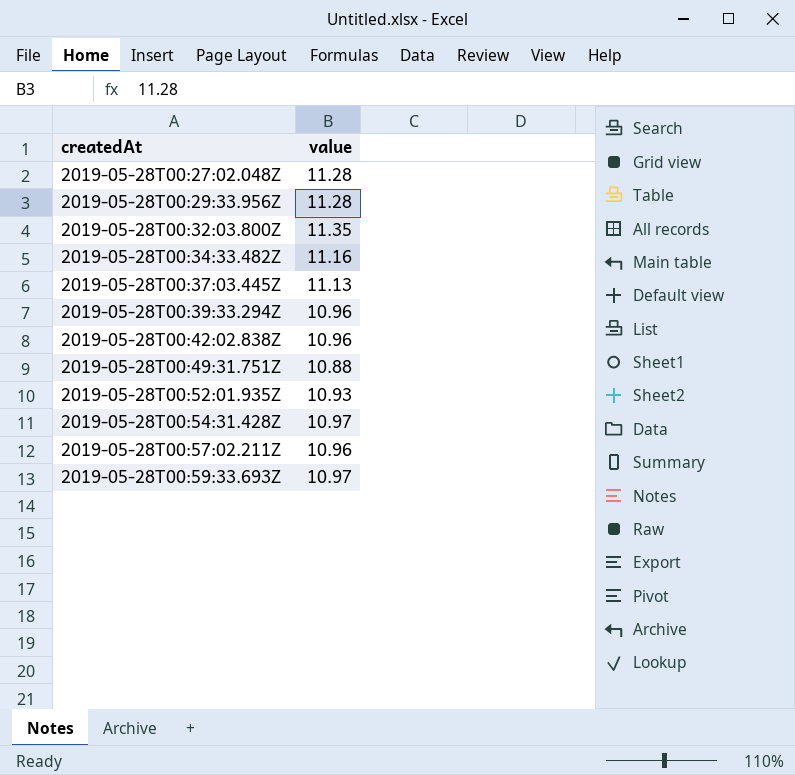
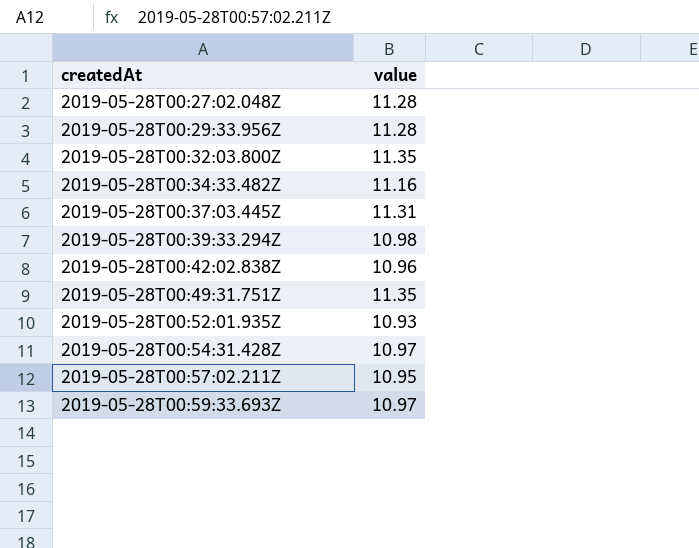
2019-05-28T00:37:03.445Z | value: 11.13 -> 11.31
2019-05-28T00:39:33.294Z | value: 10.96 -> 10.98
2019-05-28T00:49:31.751Z | value: 10.88 -> 11.35
2019-05-28T00:57:02.211Z | value: 10.96 -> 10.95

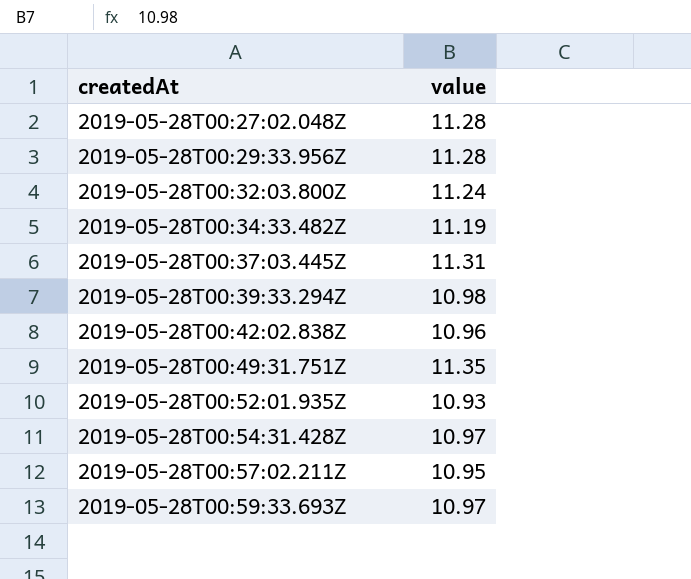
2019-05-28T00:32:03.800Z | value: 11.35 -> 11.24
2019-05-28T00:34:33.482Z | value: 11.16 -> 11.19

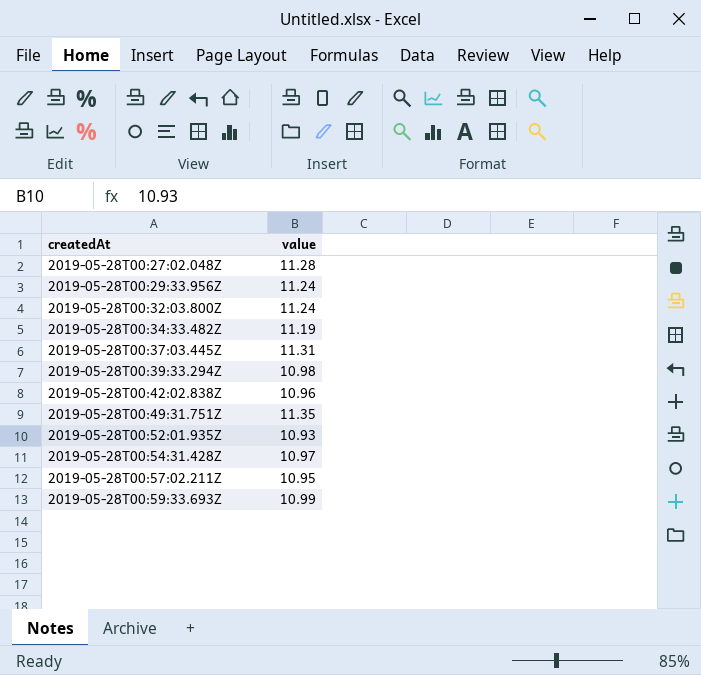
2019-05-28T00:29:33.956Z | value: 11.28 -> 11.24
2019-05-28T00:59:33.693Z | value: 10.97 -> 10.99

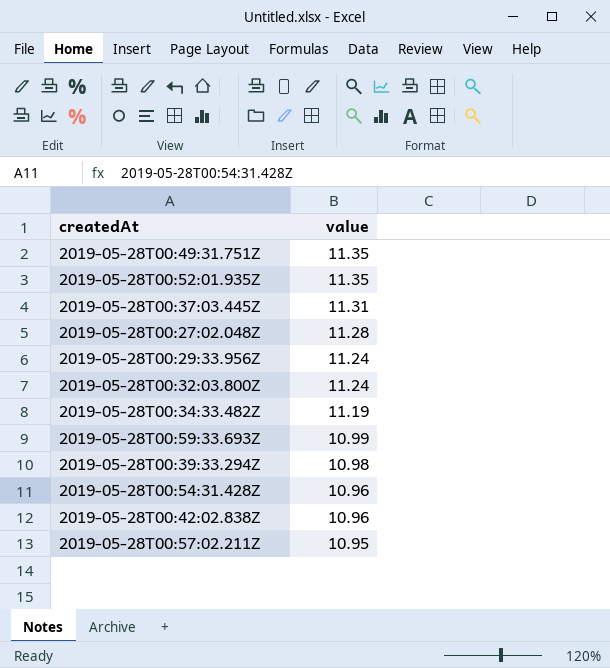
row order: createdAt ascending -> value descending
2019-05-28T00:52:01.935Z | value: 10.93 -> 11.35
2019-05-28T00:54:31.428Z | value: 10.97 -> 10.96

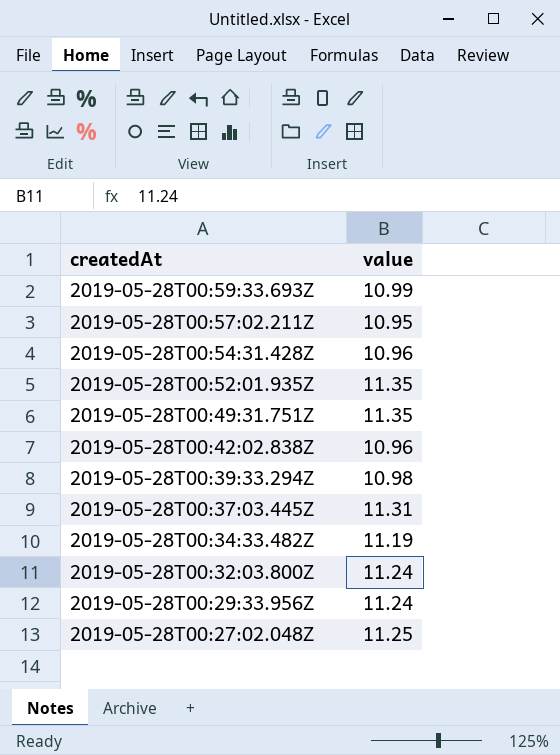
row order: value descending -> createdAt descending
2019-05-28T00:27:02.048Z | value: 11.28 -> 11.25

